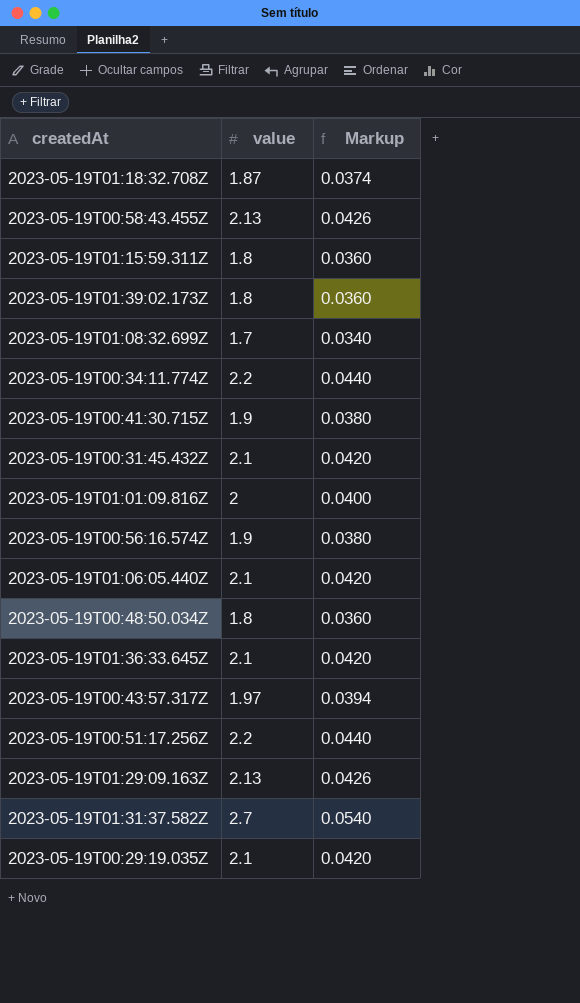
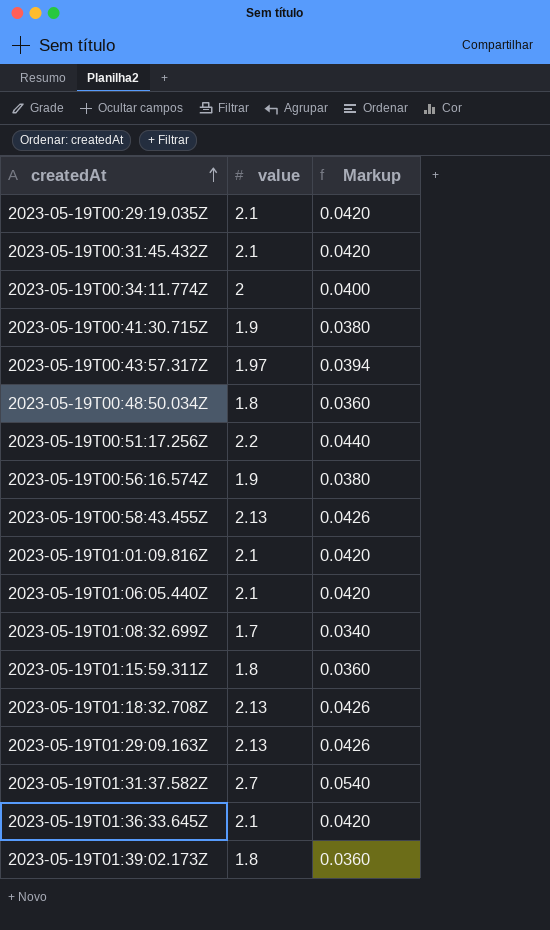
row order: none -> createdAt ascending
2023-05-19T00:34:11.774Z | value: 2.2 -> 2
2023-05-19T00:34:11.774Z | Markup: 0.0440 -> 0.0400
2023-05-19T01:01:09.816Z | value: 2 -> 2.1
2023-05-19T01:01:09.816Z | Markup: 0.0400 -> 0.0420
2023-05-19T01:18:32.708Z | value: 1.87 -> 2.13
2023-05-19T01:18:32.708Z | Markup: 0.0374 -> 0.0426

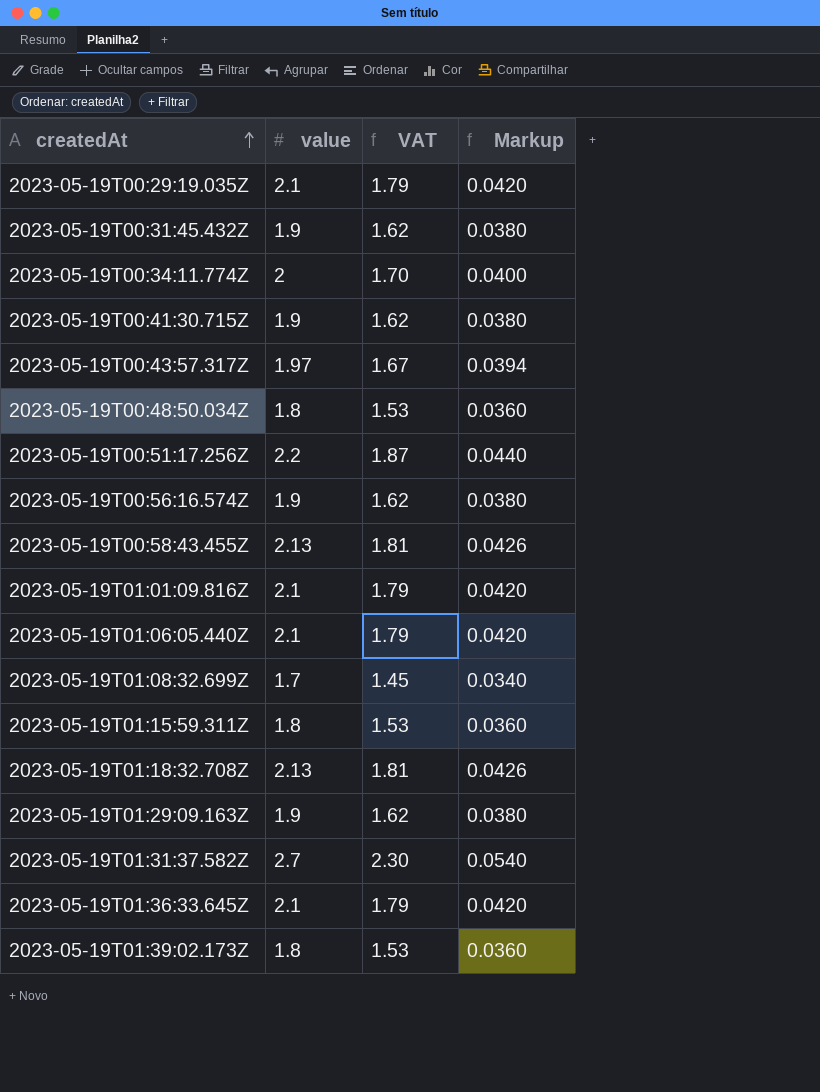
column VAT | formula: none -> [value] * 0.85
2023-05-19T00:31:45.432Z | value: 2.1 -> 1.9
2023-05-19T00:31:45.432Z | Markup: 0.0420 -> 0.0380
2023-05-19T01:29:09.163Z | value: 2.13 -> 1.9
2023-05-19T01:29:09.163Z | Markup: 0.0426 -> 0.0380

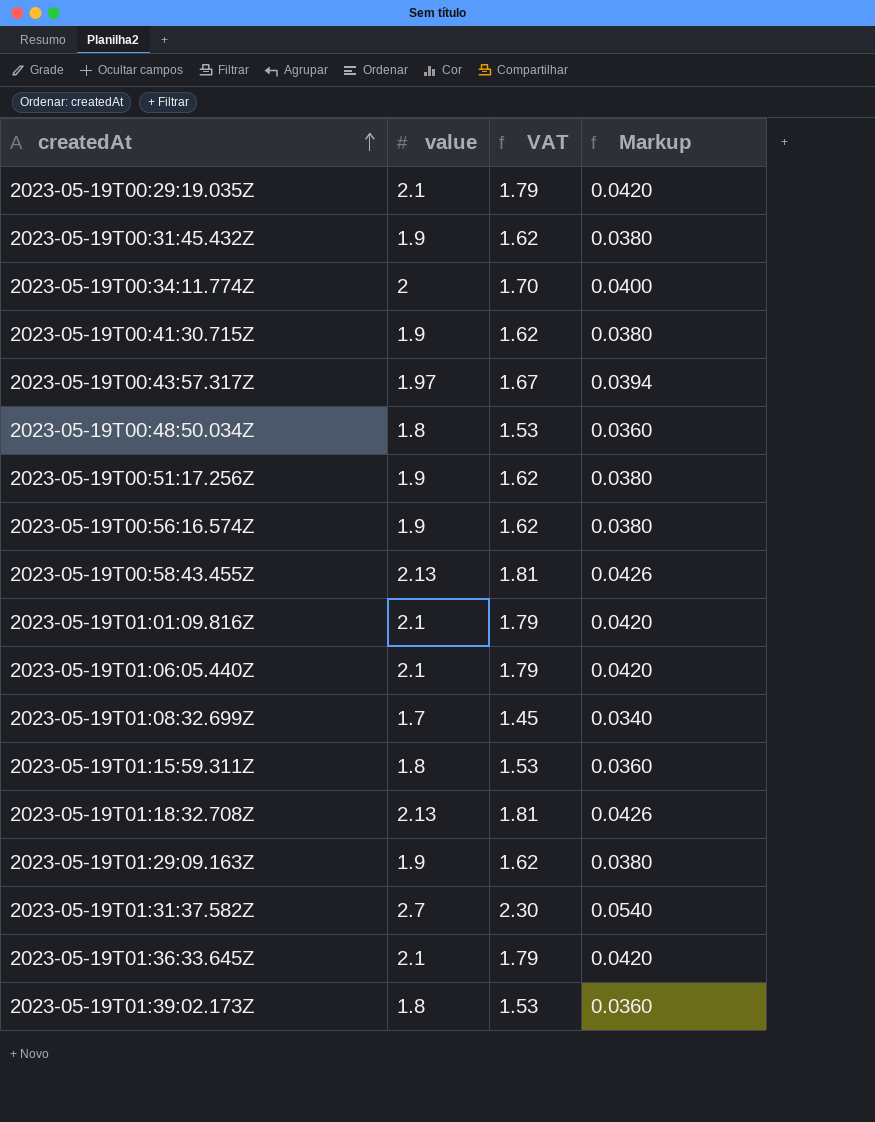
2023-05-19T00:51:17.256Z | value: 2.2 -> 1.9
2023-05-19T00:51:17.256Z | VAT: 1.87 -> 1.62
2023-05-19T00:51:17.256Z | Markup: 0.0440 -> 0.0380

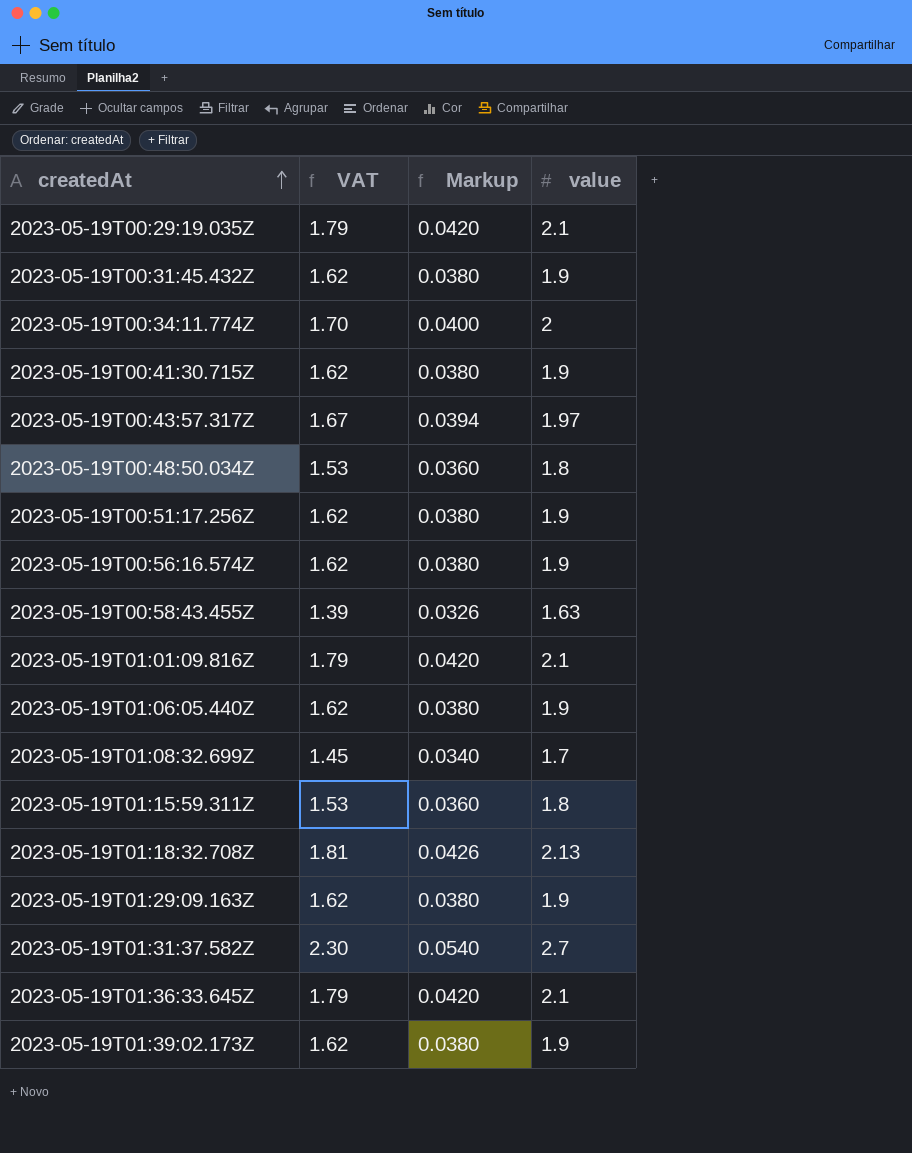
column value | position: 2 -> 4
2023-05-19T00:58:43.455Z | VAT: 1.81 -> 1.39
2023-05-19T00:58:43.455Z | Markup: 0.0426 -> 0.0326
2023-05-19T00:58:43.455Z | value: 2.13 -> 1.63
2023-05-19T01:06:05.440Z | VAT: 1.79 -> 1.62
2023-05-19T01:06:05.440Z | Markup: 0.0420 -> 0.0380
2023-05-19T01:06:05.440Z | value: 2.1 -> 1.9
2023-05-19T01:39:02.173Z | VAT: 1.53 -> 1.62
2023-05-19T01:39:02.173Z | Markup: 0.0360 -> 0.0380
2023-05-19T01:39:02.173Z | value: 1.8 -> 1.9

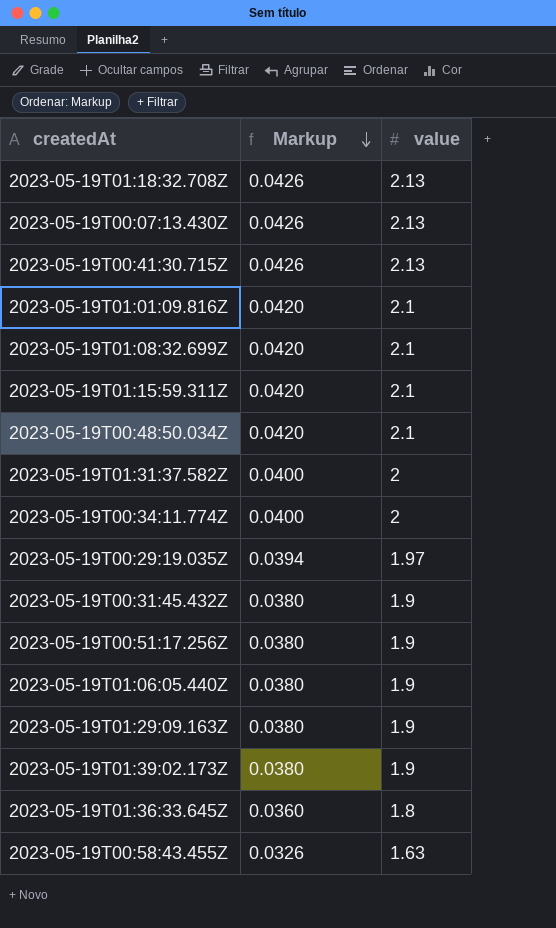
row order: createdAt ascending -> Markup descending
column VAT | formula: [value] * 0.85 -> none
row 2023-05-19T00:43:57.317Z: 1.67 | 0.0394 | 1.97 -> none
row 2023-05-19T00:56:16.574Z: 1.62 | 0.0380 | 1.9 -> none
row 2023-05-19T00:07:13.430Z: none -> 0.0426 | 2.13
2023-05-19T00:41:30.715Z | Markup: 0.0380 -> 0.0426
2023-05-19T00:41:30.715Z | value: 1.9 -> 2.13
2023-05-19T01:08:32.699Z | Markup: 0.0340 -> 0.0420
2023-05-19T01:08:32.699Z | value: 1.7 -> 2.1
2023-05-19T01:15:59.311Z | Markup: 0.0360 -> 0.0420
2023-05-19T01:15:59.311Z | value: 1.8 -> 2.1
2023-05-19T00:48:50.034Z | Markup: 0.0360 -> 0.0420
2023-05-19T00:48:50.034Z | value: 1.8 -> 2.1
2023-05-19T01:31:37.582Z | Markup: 0.0540 -> 0.0400
2023-05-19T01:31:37.582Z | value: 2.7 -> 2
2023-05-19T00:29:19.035Z | Markup: 0.0420 -> 0.0394
2023-05-19T00:29:19.035Z | value: 2.1 -> 1.97
2023-05-19T01:36:33.645Z | Markup: 0.0420 -> 0.0360
2023-05-19T01:36:33.645Z | value: 2.1 -> 1.8

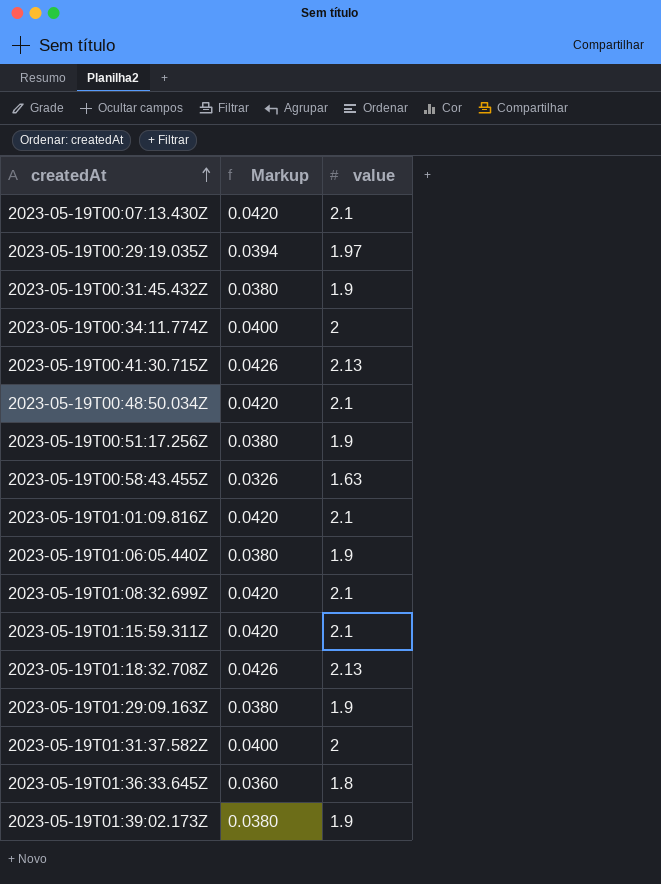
row order: Markup descending -> createdAt ascending
2023-05-19T00:07:13.430Z | Markup: 0.0426 -> 0.0420
2023-05-19T00:07:13.430Z | value: 2.13 -> 2.1

